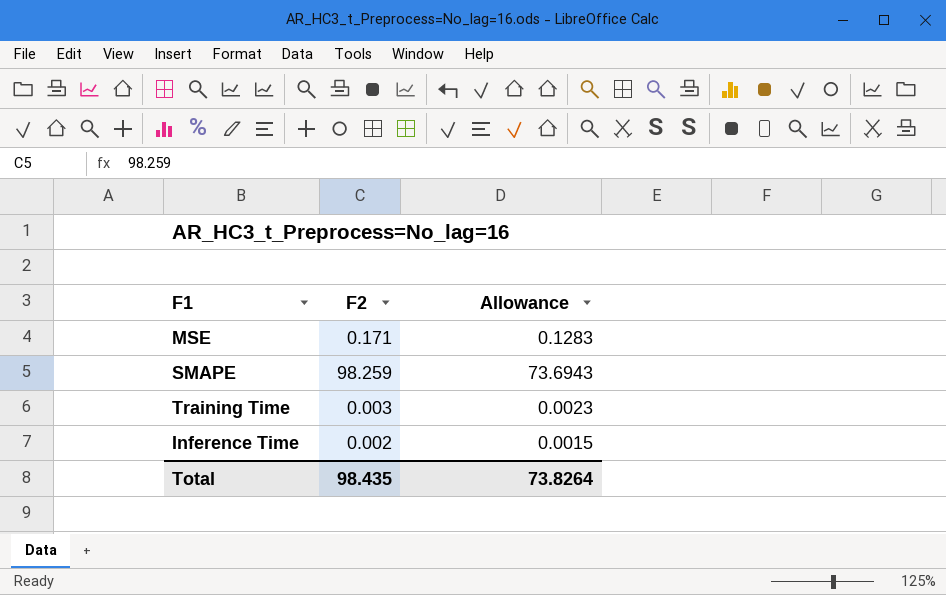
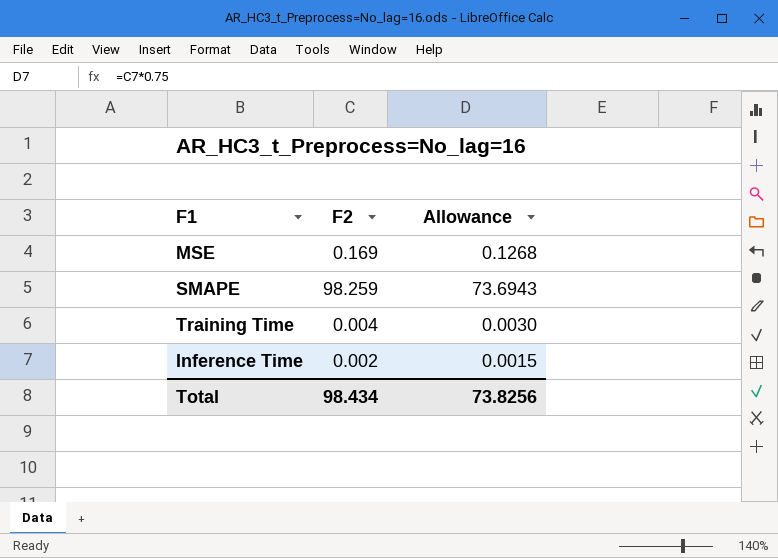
MSE | F2: 0.171 -> 0.169
MSE | Allowance: 0.1283 -> 0.1268
Training Time | F2: 0.003 -> 0.004
Training Time | Allowance: 0.0023 -> 0.0030
Total | F2: 98.435 -> 98.434
Total | Allowance: 73.8264 -> 73.8256

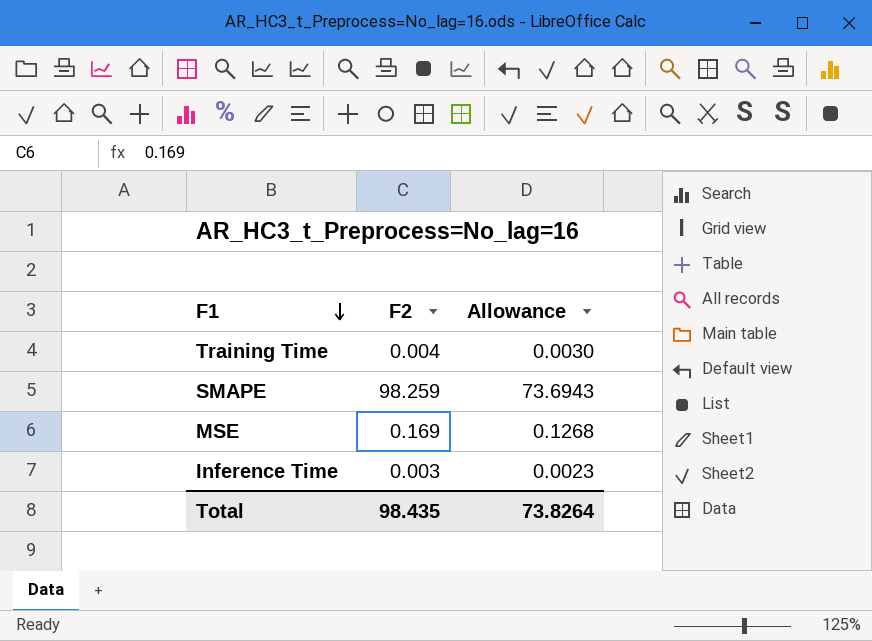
row order: none -> F1 descending
Inference Time | F2: 0.002 -> 0.003
Inference Time | Allowance: 0.0015 -> 0.0023
Total | F2: 98.434 -> 98.435
Total | Allowance: 73.8256 -> 73.8264

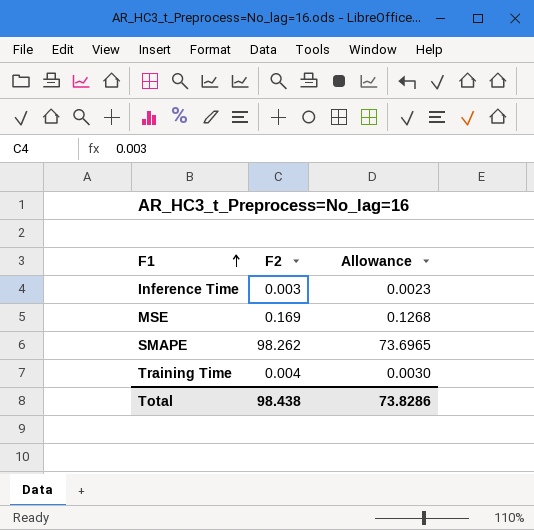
row order: F1 descending -> F1 ascending
SMAPE | F2: 98.259 -> 98.262
SMAPE | Allowance: 73.6943 -> 73.6965
Total | F2: 98.435 -> 98.438
Total | Allowance: 73.8264 -> 73.8286

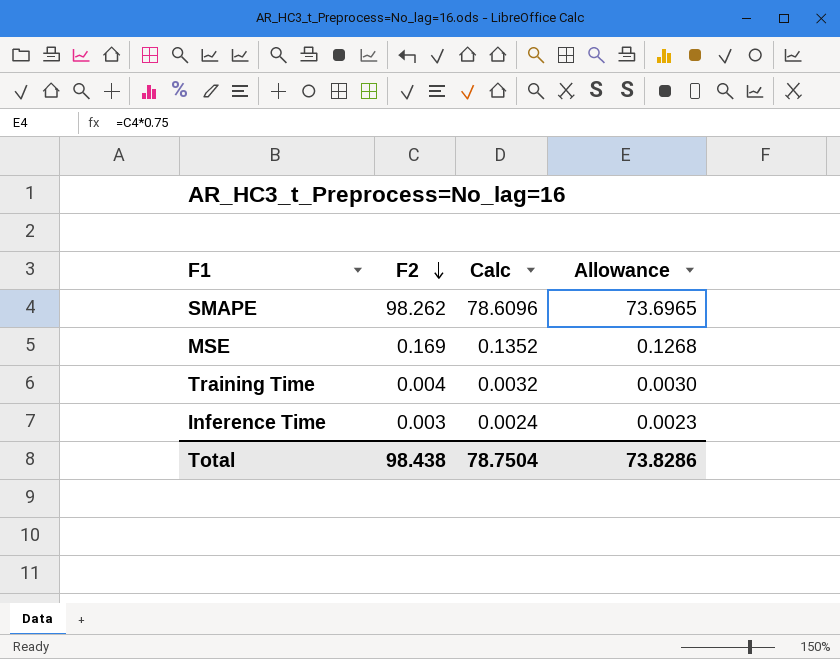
row order: F1 ascending -> F2 descending
column Calc | formula: none -> [F2] * 0.8

